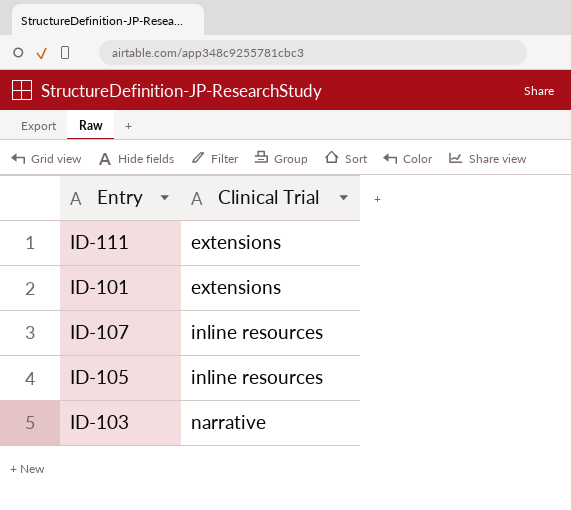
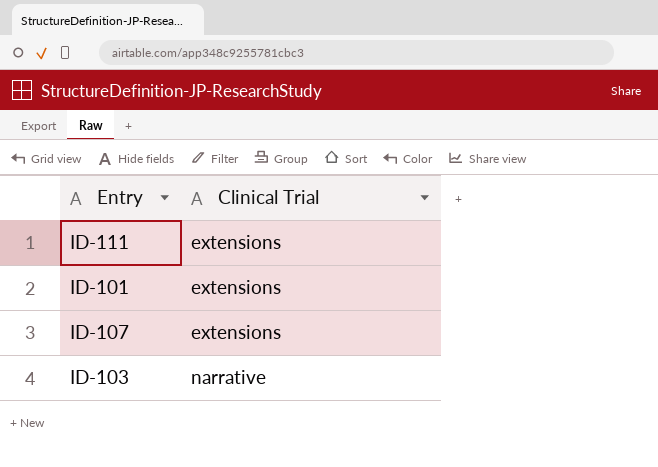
row ID-105: inline resources -> none
ID-107 | Clinical Trial: inline resources -> extensions

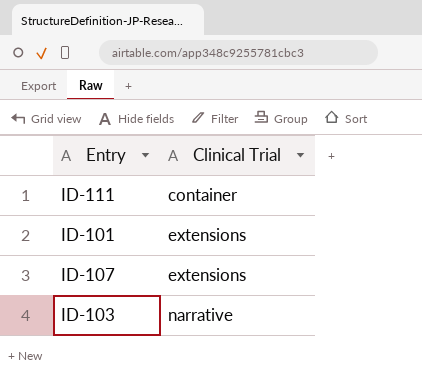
ID-111 | Clinical Trial: extensions -> container

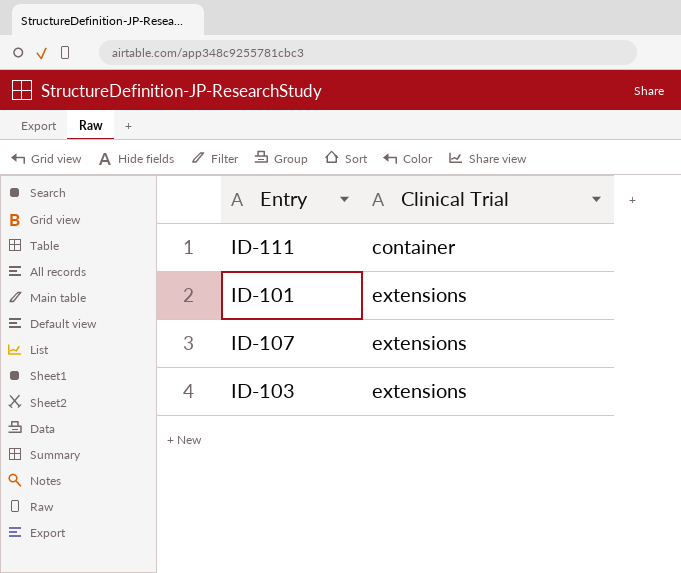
ID-103 | Clinical Trial: narrative -> extensions

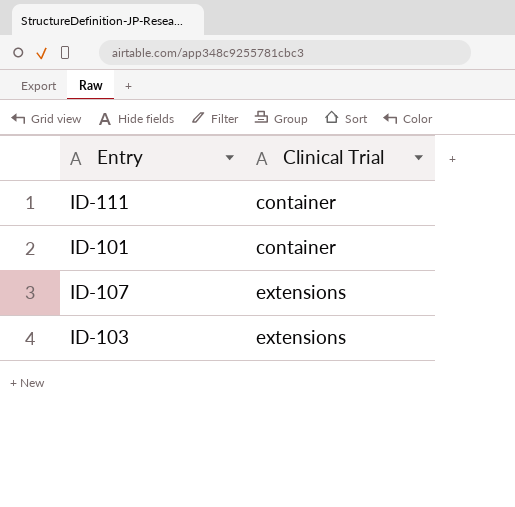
ID-101 | Clinical Trial: extensions -> container

